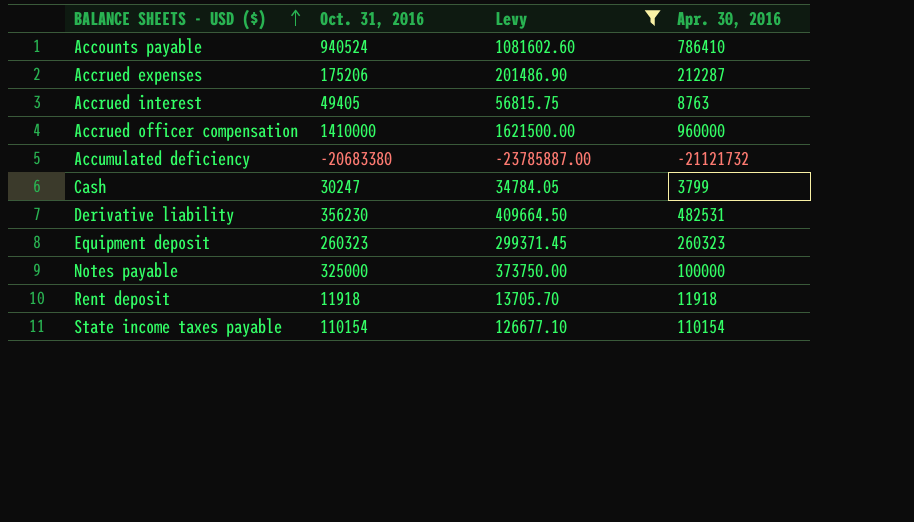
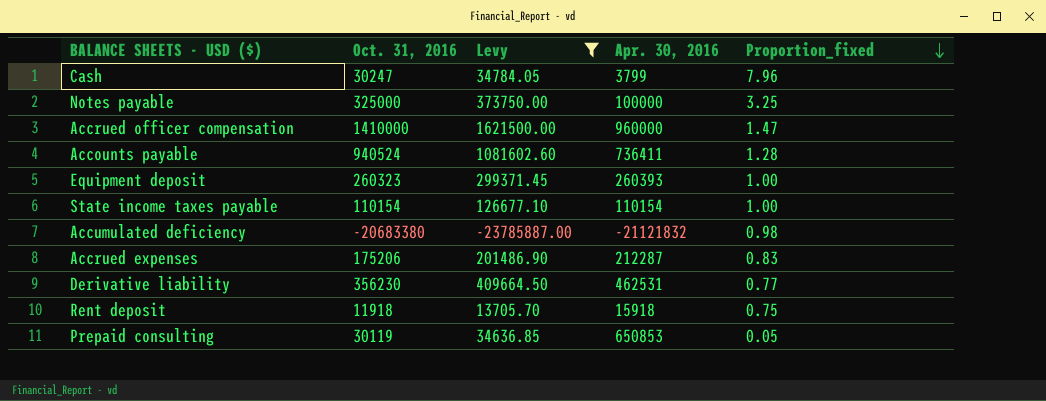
row order: BALANCE SHEETS - USD ($) ascending -> Proportion_fixed descending
column Proportion_fixed | formula: none -> [Oct. 31, 2016] / [Apr. 30, 2016]
row Accrued interest: 49405 | 56815.75 | 8763 -> none
Accounts payable | Apr. 30, 2016: 786410 -> 736411
Equipment deposit | Apr. 30, 2016: 260323 -> 260393
Accumulated deficiency | Apr. 30, 2016: -21121732 -> -21121832
Derivative liability | Apr. 30, 2016: 482531 -> 462531
Rent deposit | Apr. 30, 2016: 11918 -> 15918
row Prepaid consulting: none -> 30119 | 34636.85 | 650853 | 0.05

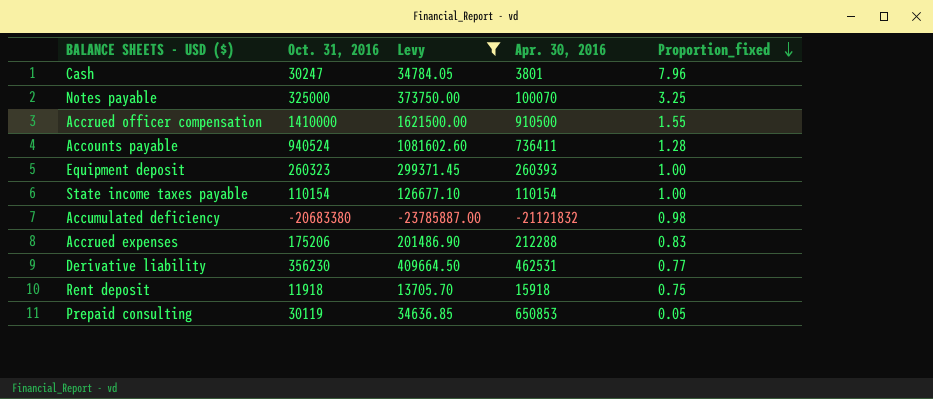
Cash | Apr. 30, 2016: 3799 -> 3801
Notes payable | Apr. 30, 2016: 100000 -> 100070
Accrued officer compensation | Apr. 30, 2016: 960000 -> 910500
Accrued officer compensation | Proportion_fixed: 1.47 -> 1.55
Accrued expenses | Apr. 30, 2016: 212287 -> 212288

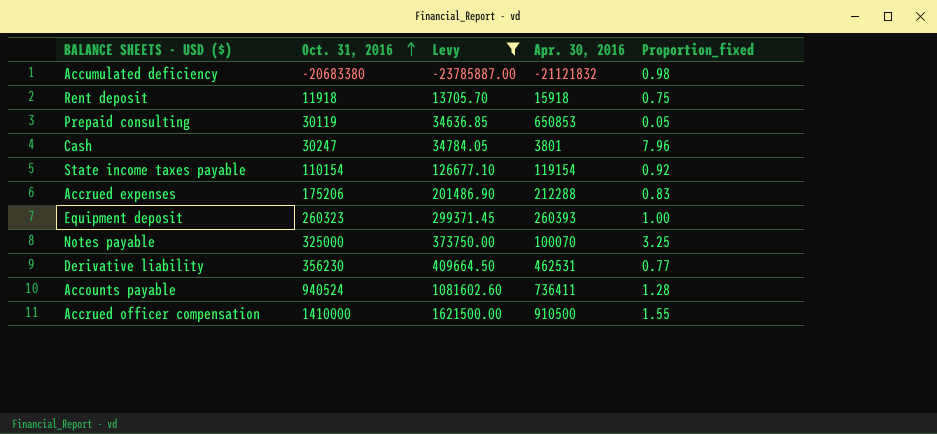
row order: Proportion_fixed descending -> Oct. 31, 2016 ascending
State income taxes payable | Apr. 30, 2016: 110154 -> 119154
State income taxes payable | Proportion_fixed: 1.00 -> 0.92

